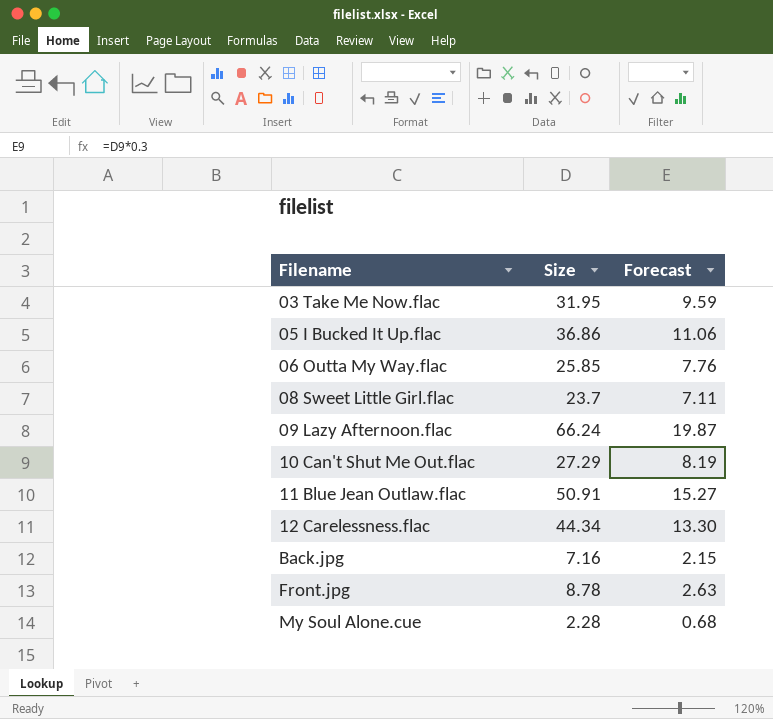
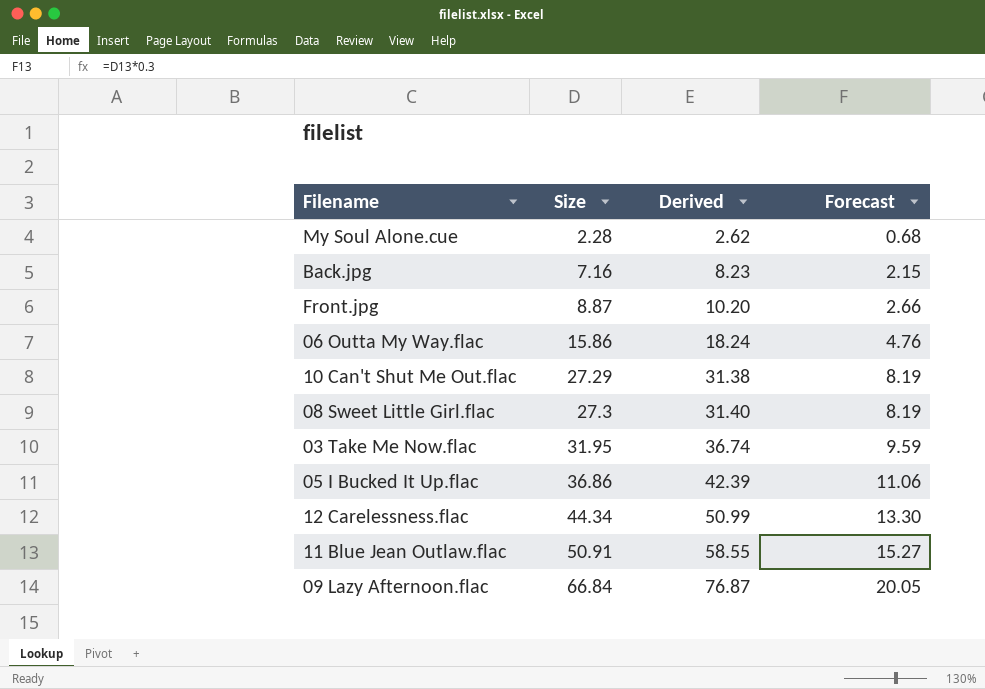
row order: Filename ascending -> Size ascending
column Derived | formula: none -> [Size] * 1.15
Front.jpg | Size: 8.78 -> 8.87
Front.jpg | Forecast: 2.63 -> 2.66
06 Outta My Way.flac | Size: 25.85 -> 15.86
06 Outta My Way.flac | Forecast: 7.76 -> 4.76
08 Sweet Little Girl.flac | Size: 23.7 -> 27.3
08 Sweet Little Girl.flac | Forecast: 7.11 -> 8.19
09 Lazy Afternoon.flac | Size: 66.24 -> 66.84
09 Lazy Afternoon.flac | Forecast: 19.87 -> 20.05

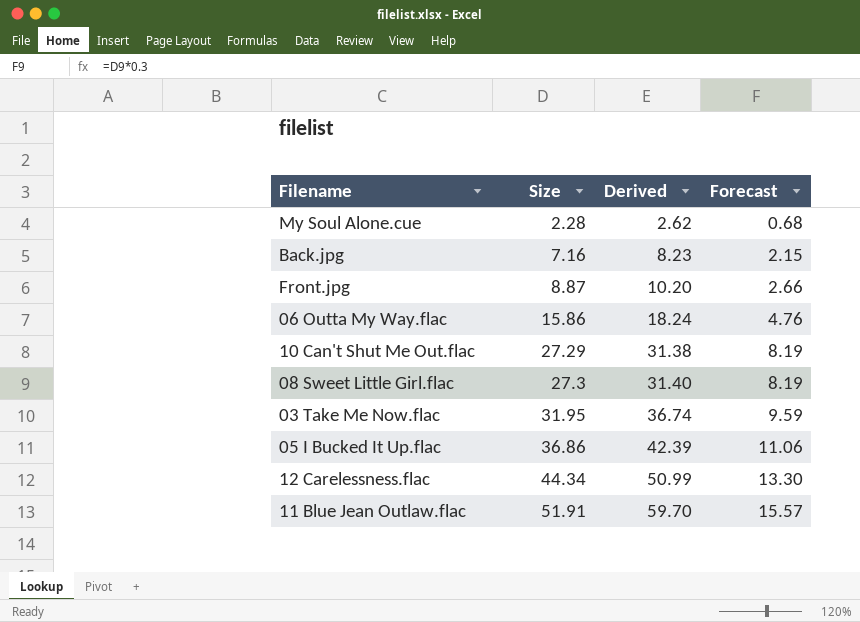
row 09 Lazy Afternoon.flac: 66.84 | 76.87 | 20.05 -> none
11 Blue Jean Outlaw.flac | Size: 50.91 -> 51.91
11 Blue Jean Outlaw.flac | Derived: 58.55 -> 59.70
11 Blue Jean Outlaw.flac | Forecast: 15.27 -> 15.57

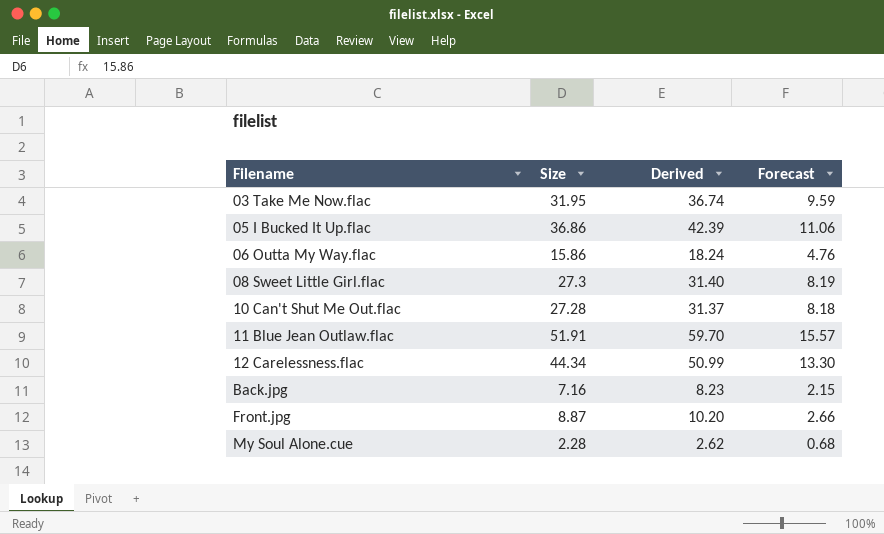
row order: Size ascending -> Filename ascending
10 Can't Shut Me Out.flac | Size: 27.29 -> 27.28
10 Can't Shut Me Out.flac | Derived: 31.38 -> 31.37
10 Can't Shut Me Out.flac | Forecast: 8.19 -> 8.18

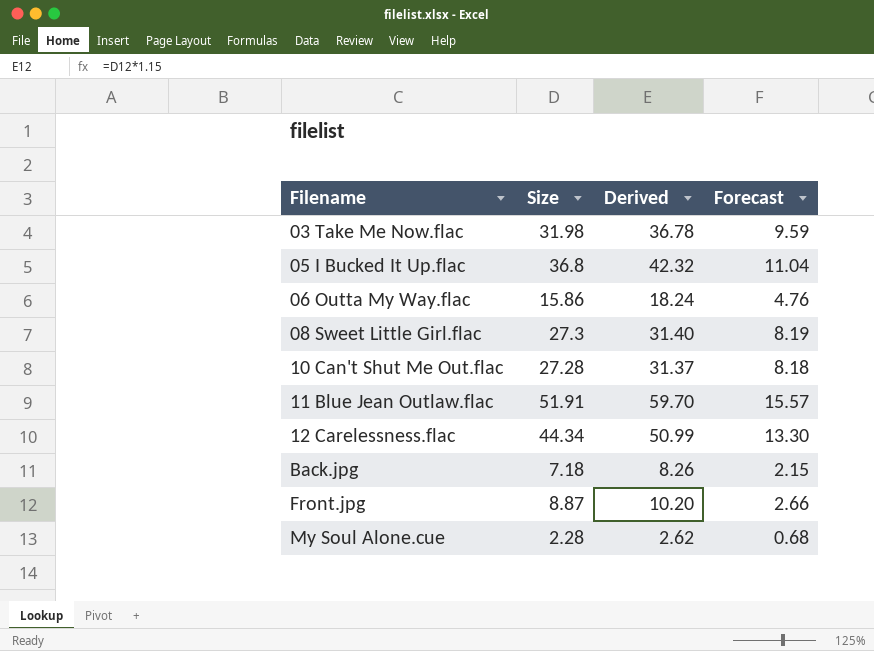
03 Take Me Now.flac | Size: 31.95 -> 31.98
03 Take Me Now.flac | Derived: 36.74 -> 36.78
05 I Bucked It Up.flac | Size: 36.86 -> 36.8
05 I Bucked It Up.flac | Derived: 42.39 -> 42.32
05 I Bucked It Up.flac | Forecast: 11.06 -> 11.04
Back.jpg | Size: 7.16 -> 7.18
Back.jpg | Derived: 8.23 -> 8.26

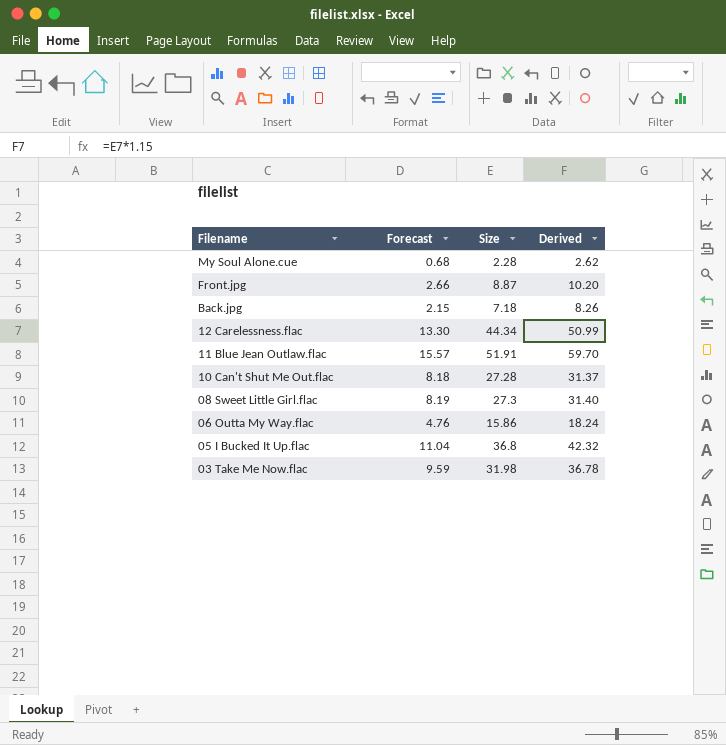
row order: Filename ascending -> Filename descending
column Forecast | position: 4 -> 2

